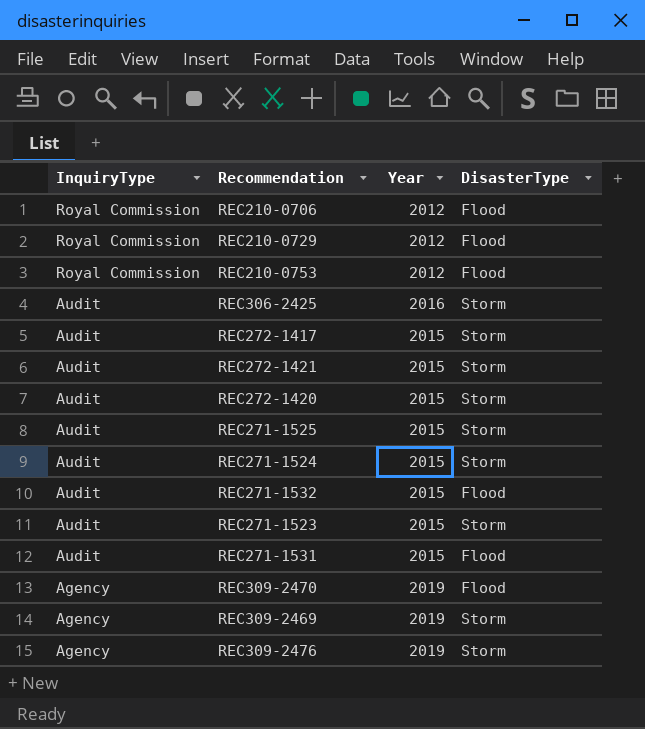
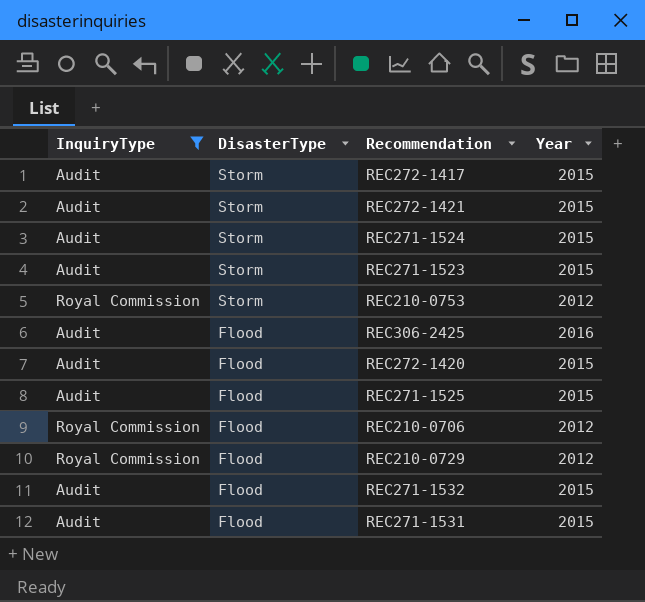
filter: none -> InquiryType != Agency
row order: InquiryType descending -> DisasterType descending
column DisasterType | position: 4 -> 2
REC210-0753 | DisasterType: Flood -> Storm
REC306-2425 | DisasterType: Storm -> Flood
REC272-1420 | DisasterType: Storm -> Flood
REC271-1525 | DisasterType: Storm -> Flood

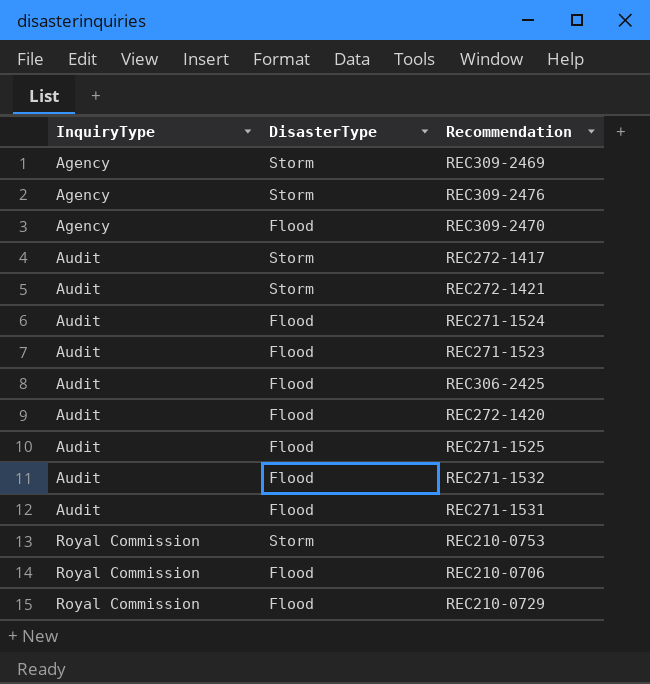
filter: InquiryType != Agency -> none
row order: DisasterType descending -> InquiryType ascending
column Year | position: 4 -> none
REC271-1524 | DisasterType: Storm -> Flood
REC271-1523 | DisasterType: Storm -> Flood

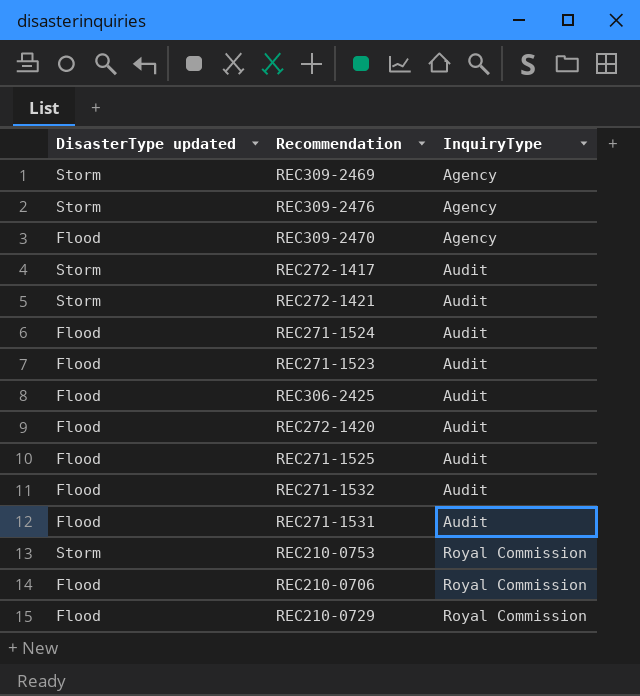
column name: DisasterType -> DisasterType updated
column InquiryType | position: 1 -> 3

